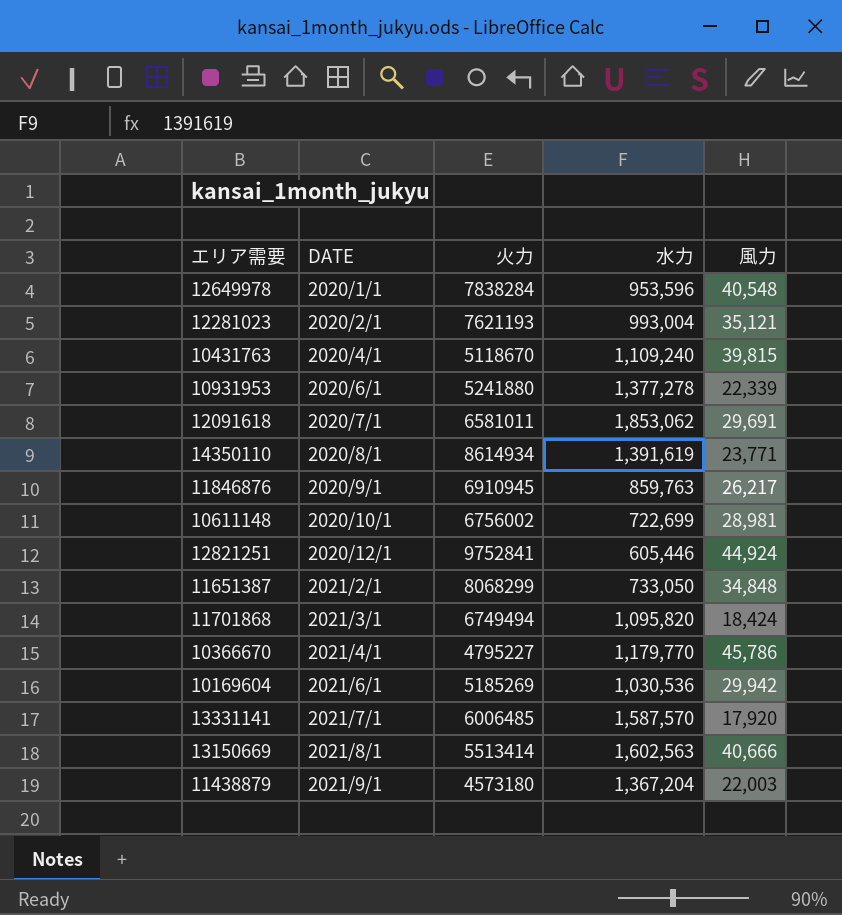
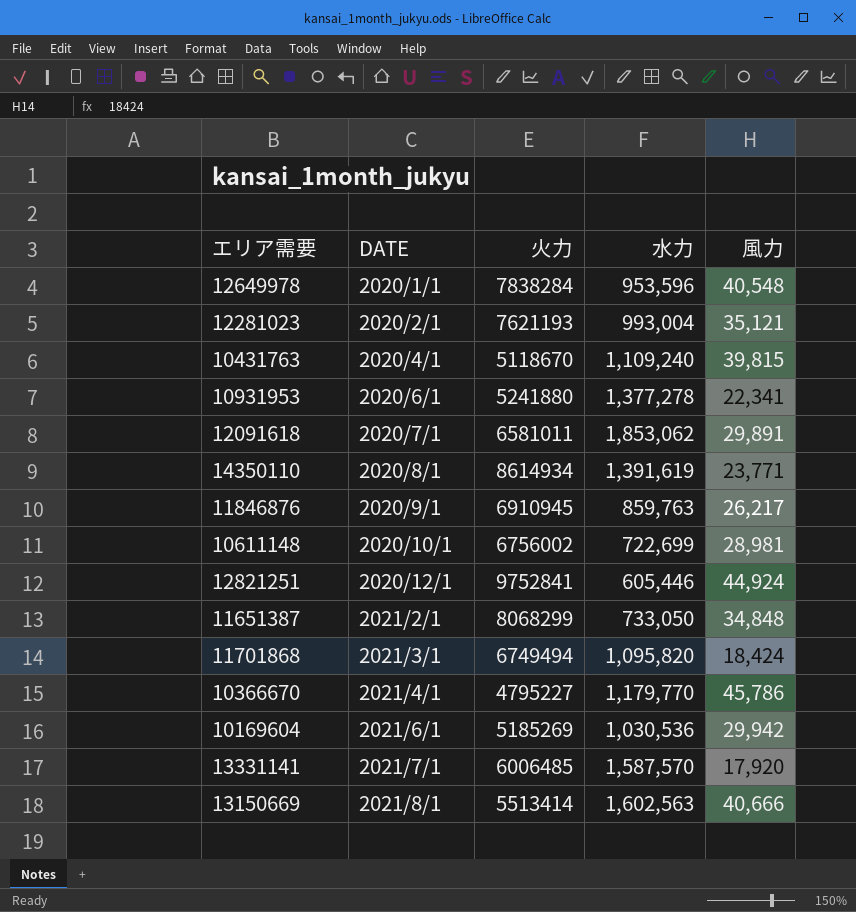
row 11438879: 2021/9/1 | 4573180 | 1,367,204 | 22,003 -> none
10931953 | 風力: 22,339 -> 22,341
12091618 | 風力: 29,691 -> 29,891

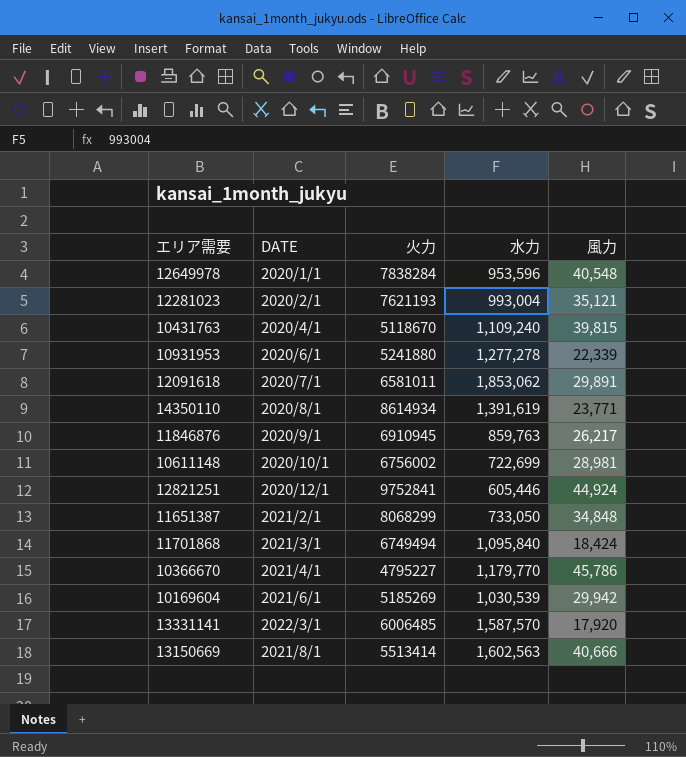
10931953 | 水力: 1,377,278 -> 1,277,278
10931953 | 風力: 22,341 -> 22,339
11701868 | 水力: 1,095,820 -> 1,095,840
10169604 | 水力: 1,030,536 -> 1,030,539
13331141 | DATE: 2021/7/1 -> 2022/3/1

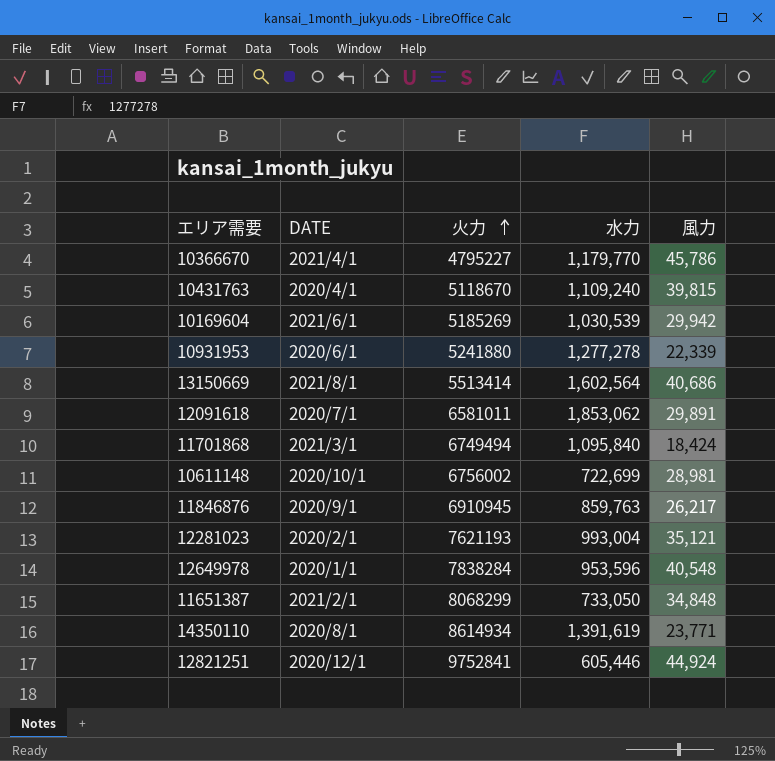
row order: none -> 火力 ascending
row 13331141: 2022/3/1 | 6006485 | 1,587,570 | 17,920 -> none
13150669 | 水力: 1,602,563 -> 1,602,564
13150669 | 風力: 40,666 -> 40,686

